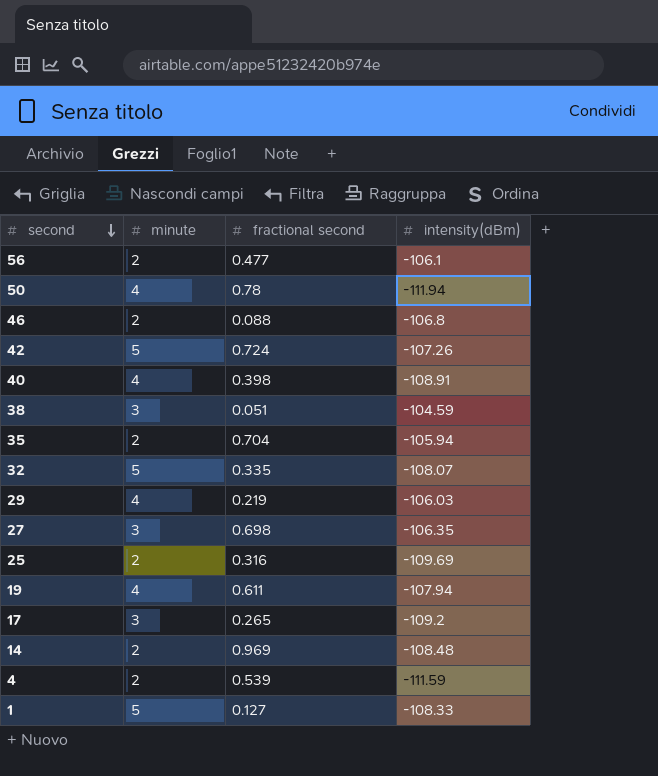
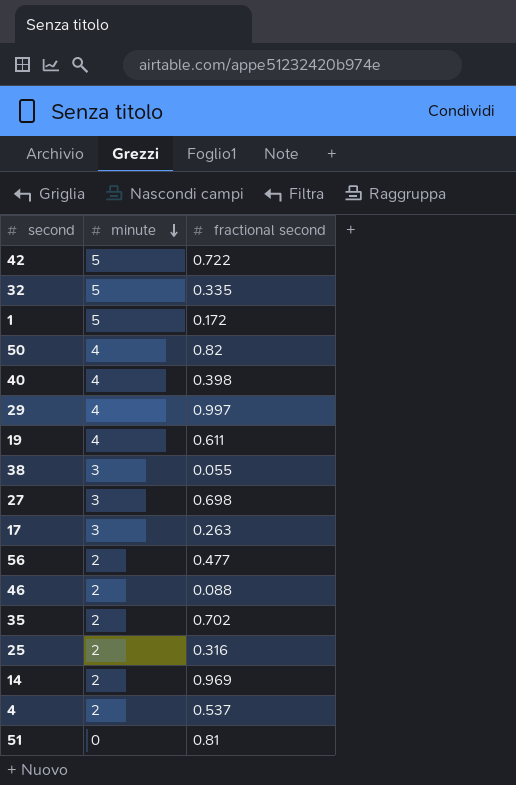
row order: second descending -> minute descending
column intensity(dBm) | position: 4 -> none
42 | fractional second: 0.724 -> 0.722
1 | fractional second: 0.127 -> 0.172
50 | fractional second: 0.78 -> 0.82
29 | fractional second: 0.219 -> 0.997
38 | fractional second: 0.051 -> 0.055
17 | fractional second: 0.265 -> 0.263
35 | fractional second: 0.704 -> 0.702
4 | fractional second: 0.539 -> 0.537
row 51: none -> 0 | 0.81

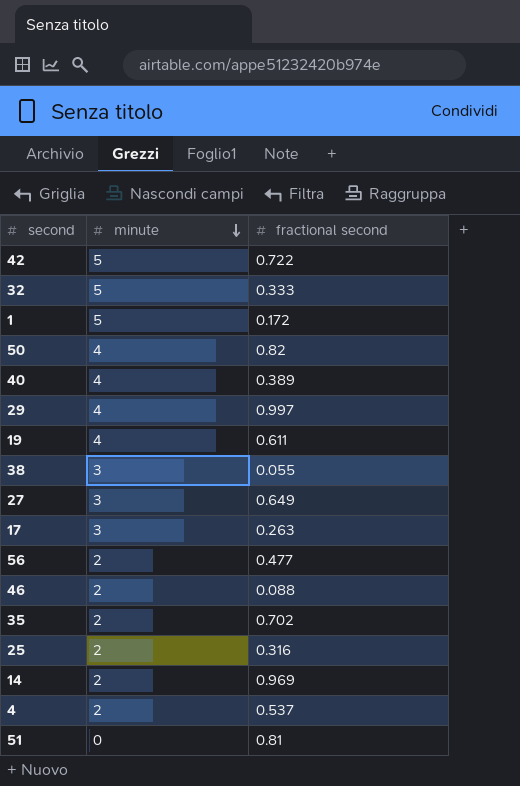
32 | fractional second: 0.335 -> 0.333
40 | fractional second: 0.398 -> 0.389
27 | fractional second: 0.698 -> 0.649

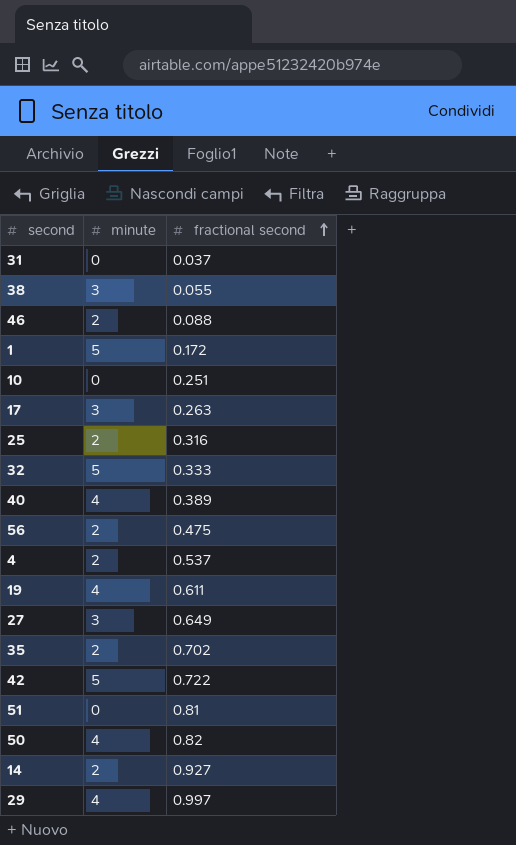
row order: minute descending -> fractional second ascending
row 31: none -> 0 | 0.037
row 10: none -> 0 | 0.251
56 | fractional second: 0.477 -> 0.475
14 | fractional second: 0.969 -> 0.927

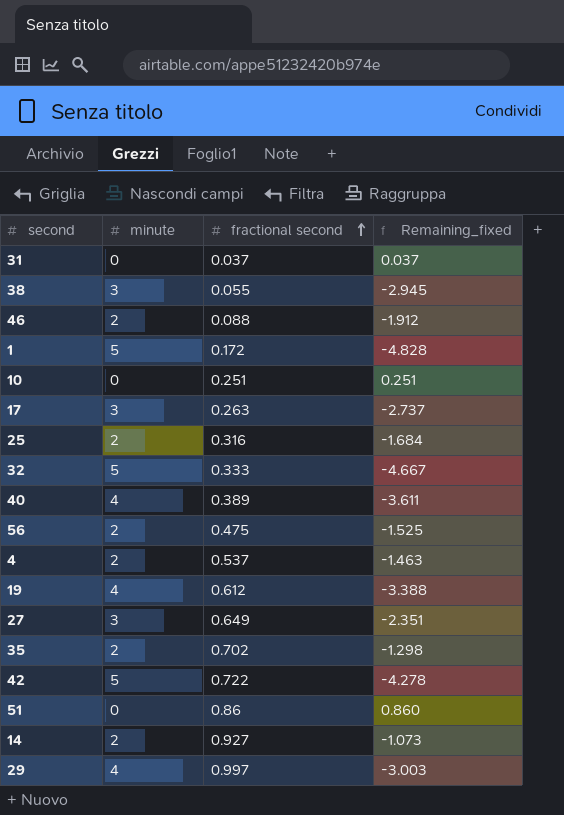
column Remaining_fixed | formula: none -> [fractional second] - [minute]
row 50: 4 | 0.82 -> none
19 | fractional second: 0.611 -> 0.612
51 | fractional second: 0.81 -> 0.86

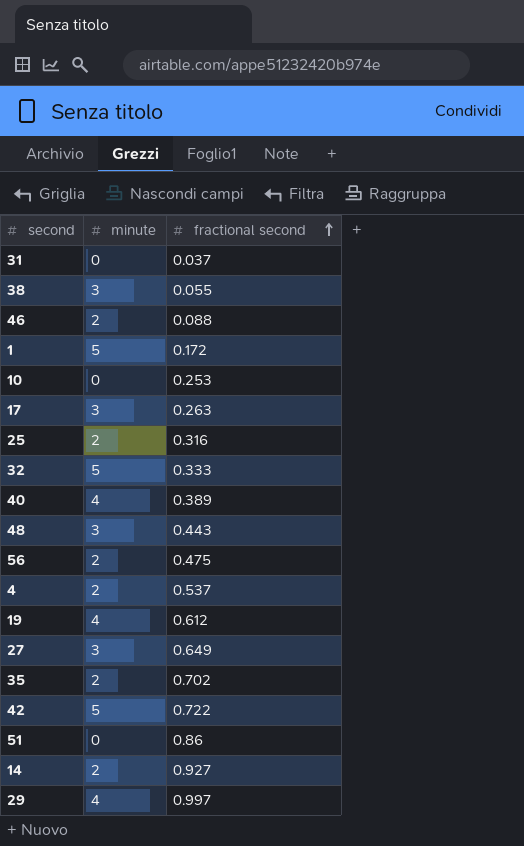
column Remaining_fixed | formula: [fractional second] - [minute] -> none
10 | fractional second: 0.251 -> 0.253
row 48: none -> 3 | 0.443

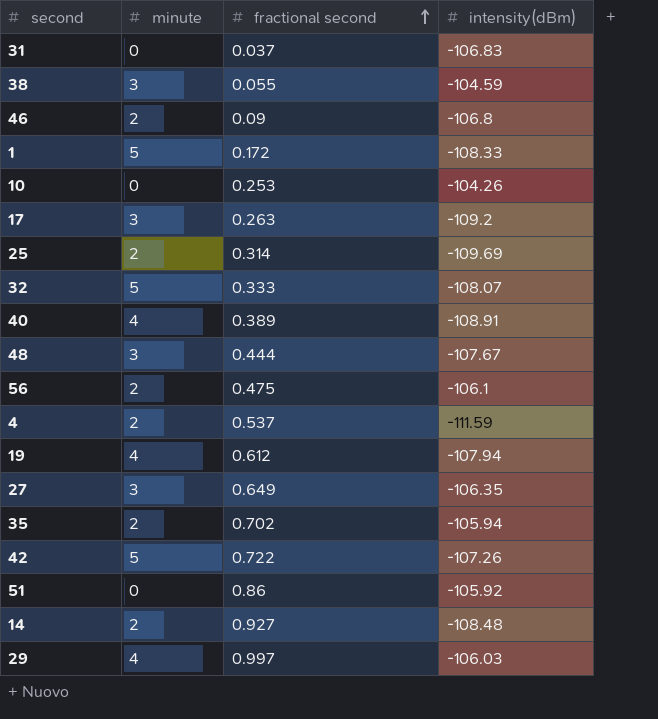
column intensity(dBm) | position: none -> 4
46 | fractional second: 0.088 -> 0.09
25 | fractional second: 0.316 -> 0.314
48 | fractional second: 0.443 -> 0.444

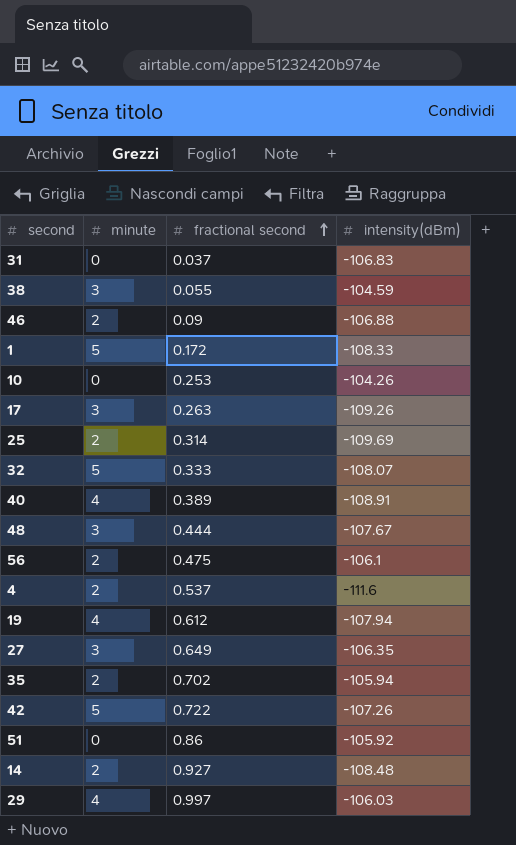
46 | intensity(dBm): -106.8 -> -106.88
17 | intensity(dBm): -109.2 -> -109.26
4 | intensity(dBm): -111.59 -> -111.6

